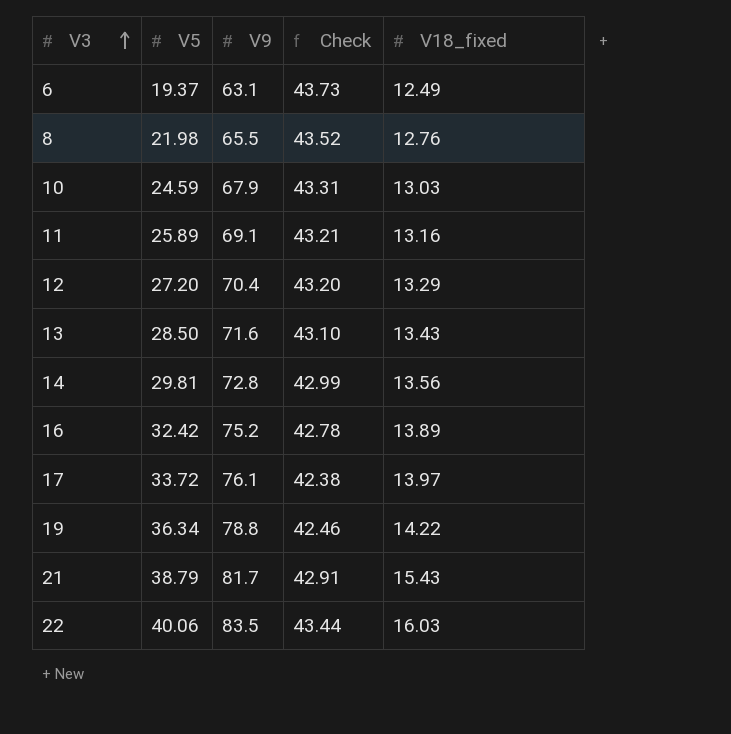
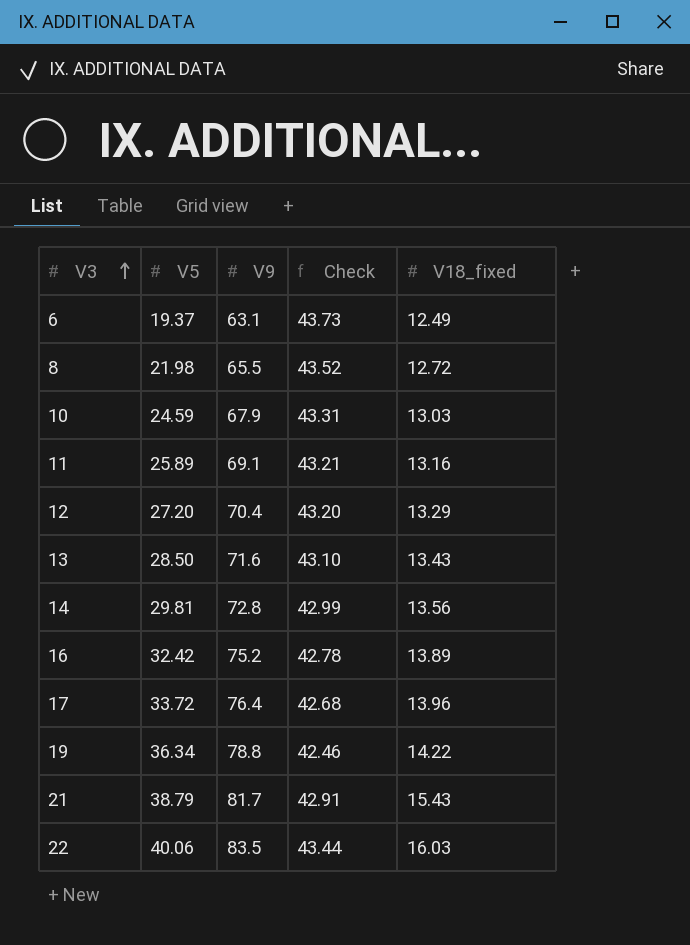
8 | V18_fixed: 12.76 -> 12.72
17 | V9: 76.1 -> 76.4
17 | Check: 42.38 -> 42.68
17 | V18_fixed: 13.97 -> 13.96

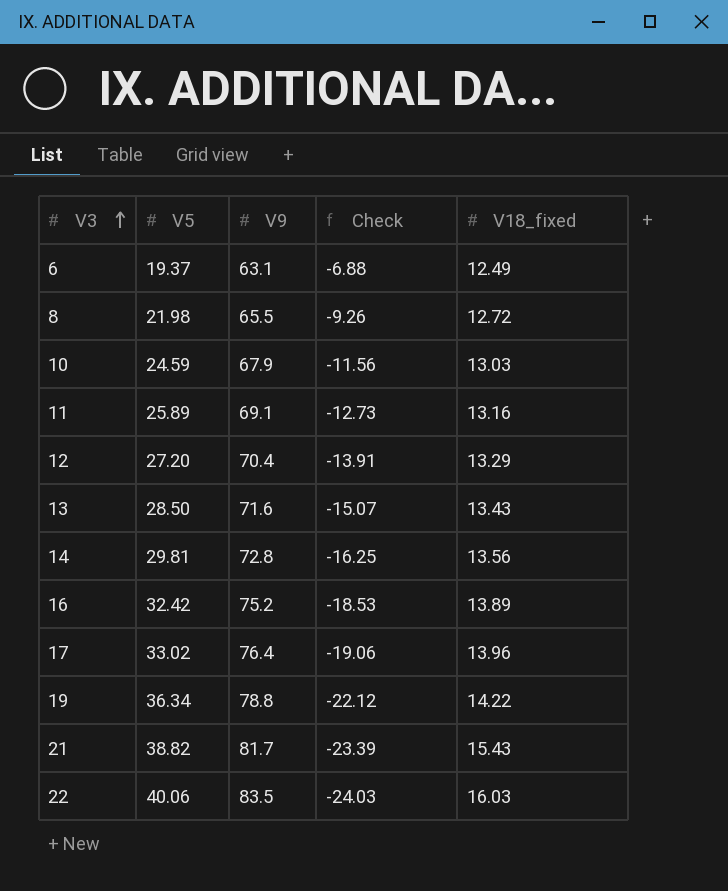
column Check | formula: [V9] - [V5] -> [V18_fixed] - [V5]
17 | V5: 33.72 -> 33.02
21 | V5: 38.79 -> 38.82

